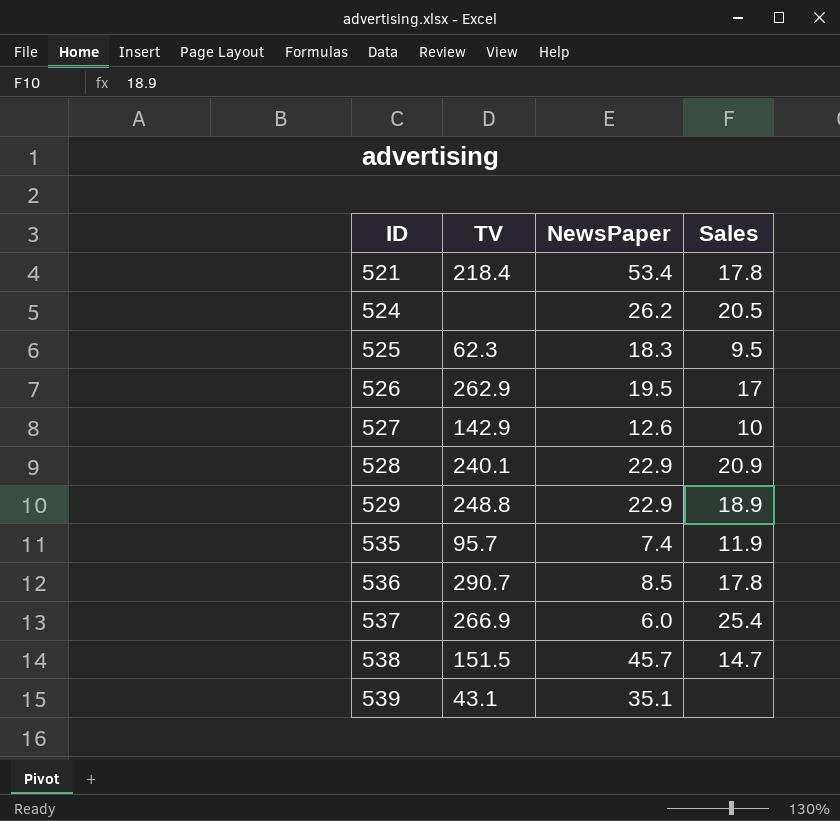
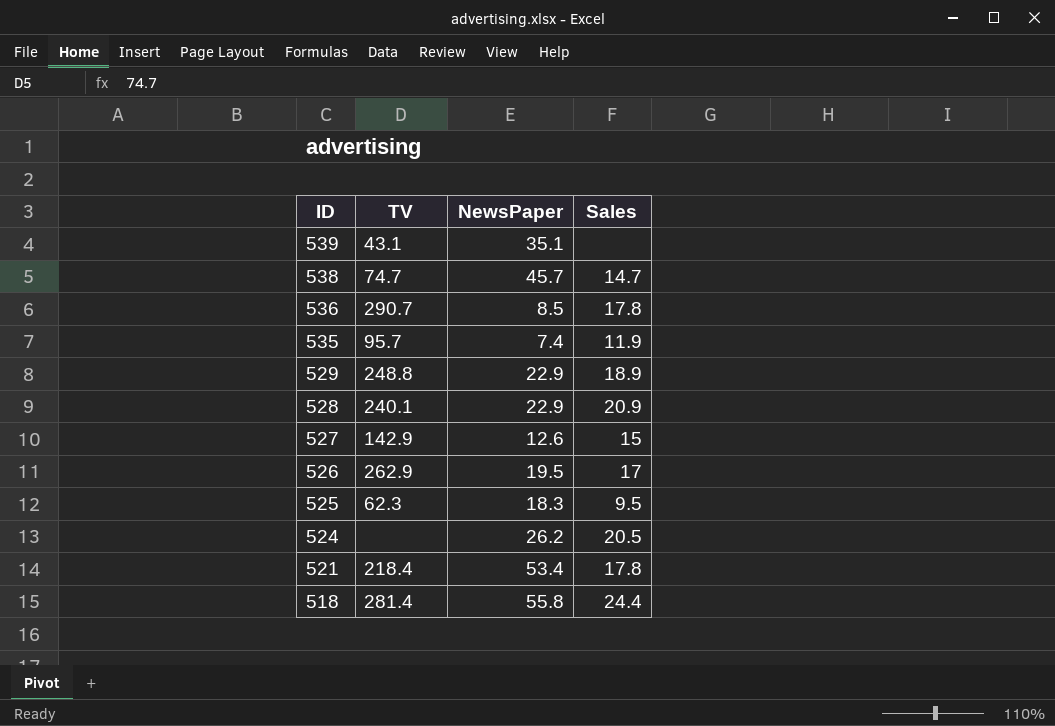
row order: ID ascending -> ID descending
row 537: 266.9 | 6.0 | 25.4 -> none
538 | TV: 151.5 -> 74.7
527 | Sales: 10 -> 15
row 518: none -> 281.4 | 55.8 | 24.4

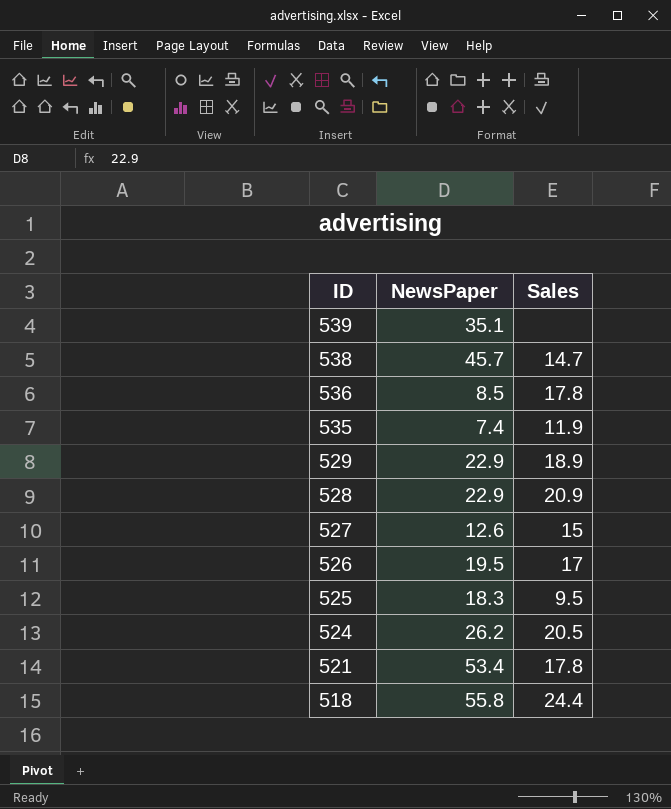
column TV | position: 2 -> none

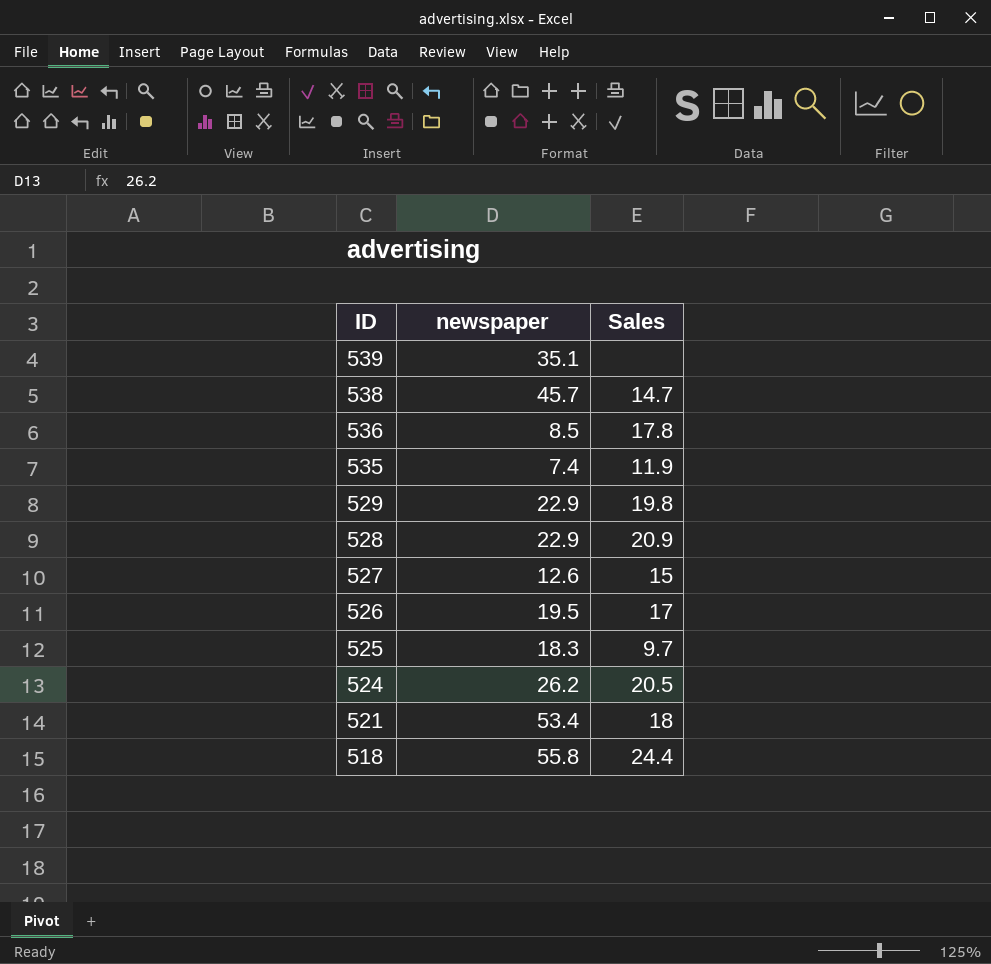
column name: NewsPaper -> newspaper
529 | Sales: 18.9 -> 19.8
525 | Sales: 9.5 -> 9.7
521 | Sales: 17.8 -> 18

